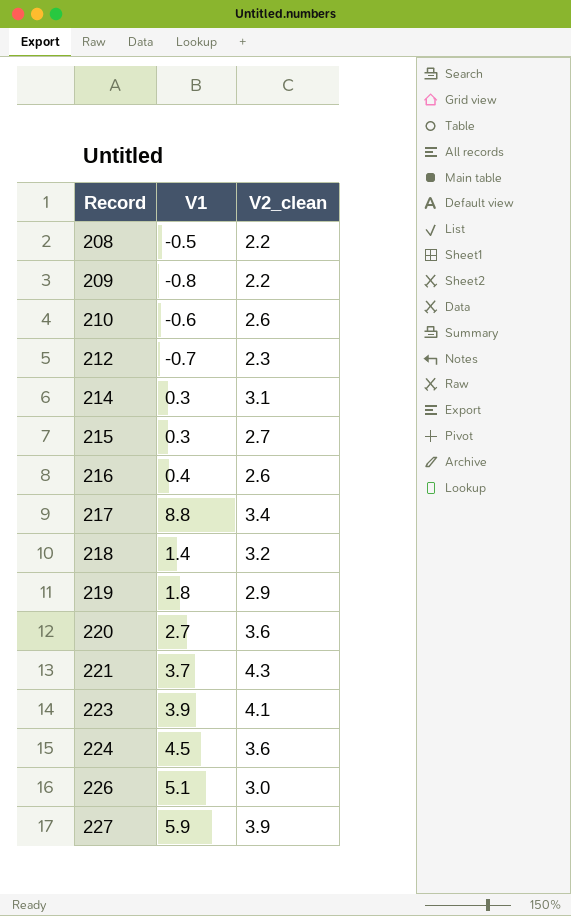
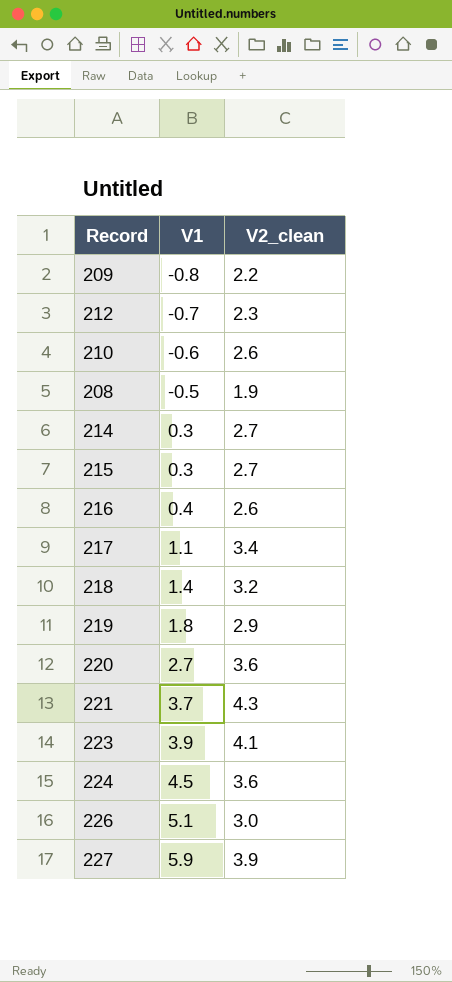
row order: Record ascending -> V1 ascending
208 | V2_clean: 2.2 -> 1.9
214 | V2_clean: 3.1 -> 2.7
217 | V1: 8.8 -> 1.1

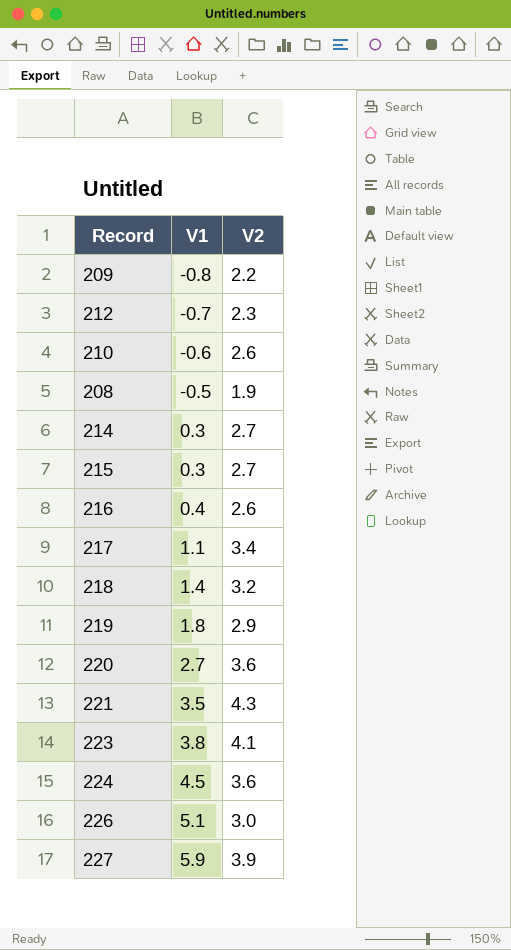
column name: V2_clean -> V2
221 | V1: 3.7 -> 3.5
223 | V1: 3.9 -> 3.8

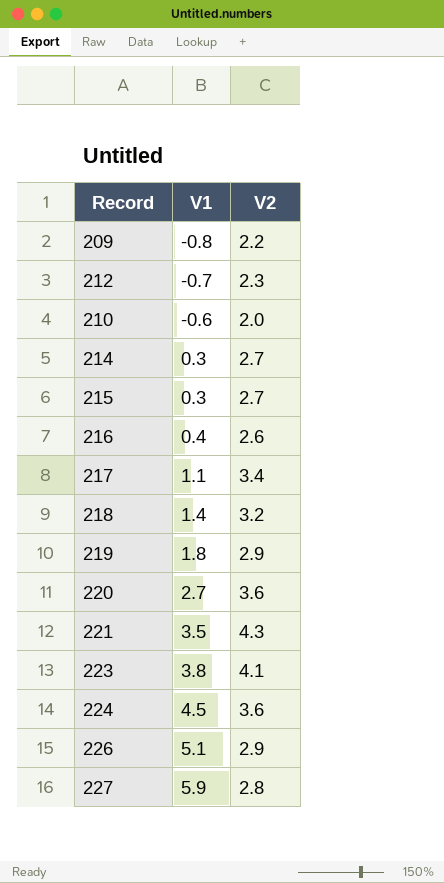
row 208: -0.5 | 1.9 -> none
210 | V2: 2.6 -> 2.0
226 | V2: 3.0 -> 2.9
227 | V2: 3.9 -> 2.8

